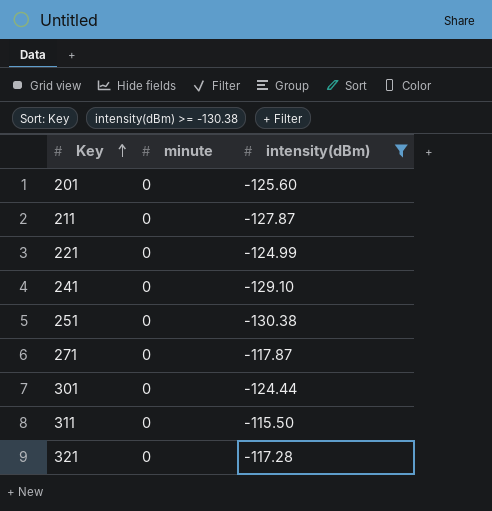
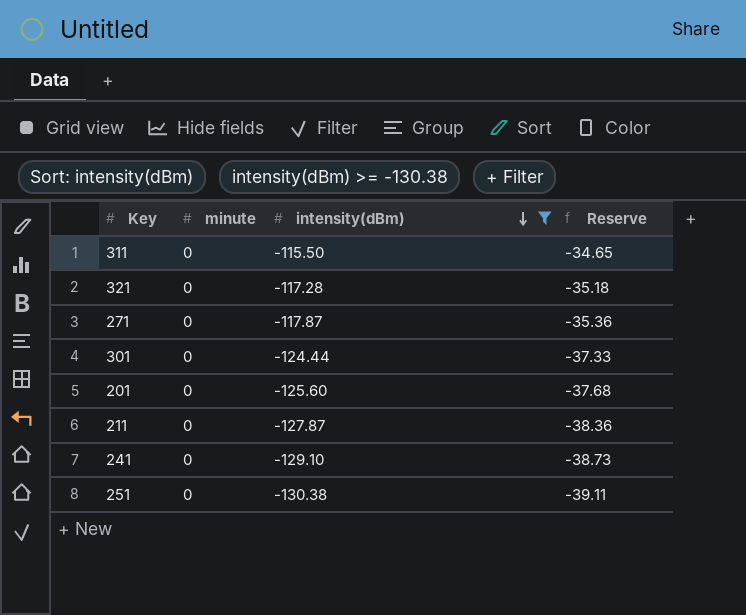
row order: Key ascending -> intensity(dBm) descending
column Reserve | formula: none -> [intensity(dBm)] * 0.3
row 221: 0 | -124.99 -> none

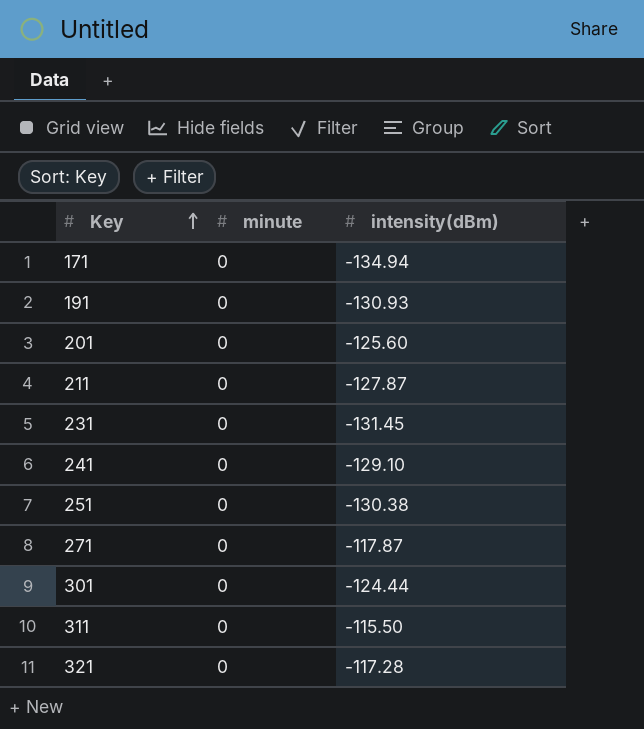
filter: intensity(dBm) >= -130.38 -> none
row order: intensity(dBm) descending -> Key ascending
column Reserve | formula: [intensity(dBm)] * 0.3 -> none

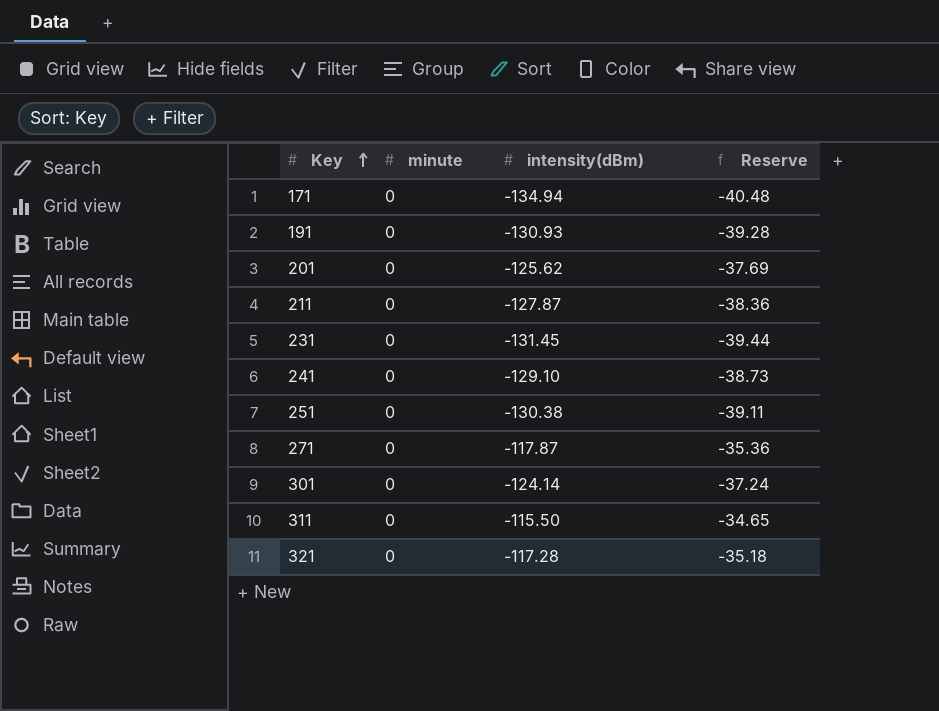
column Reserve | formula: none -> [intensity(dBm)] * 0.3
201 | intensity(dBm): -125.60 -> -125.62
301 | intensity(dBm): -124.44 -> -124.14

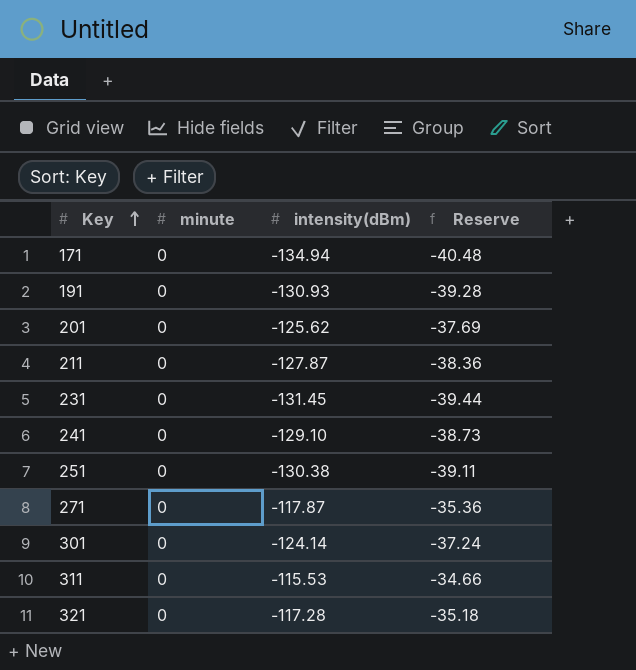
311 | intensity(dBm): -115.50 -> -115.53
311 | Reserve: -34.65 -> -34.66

